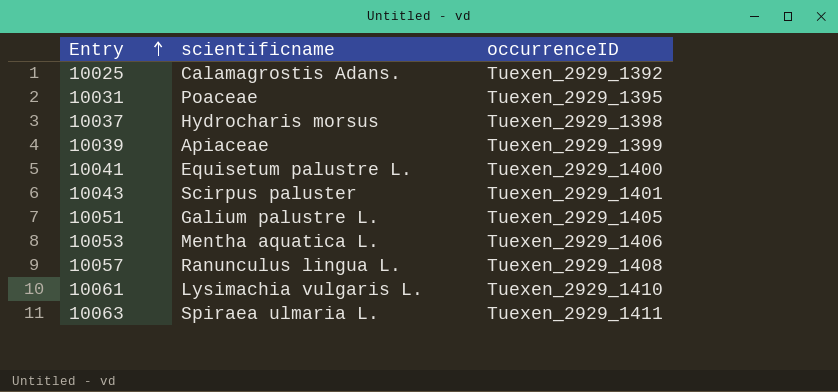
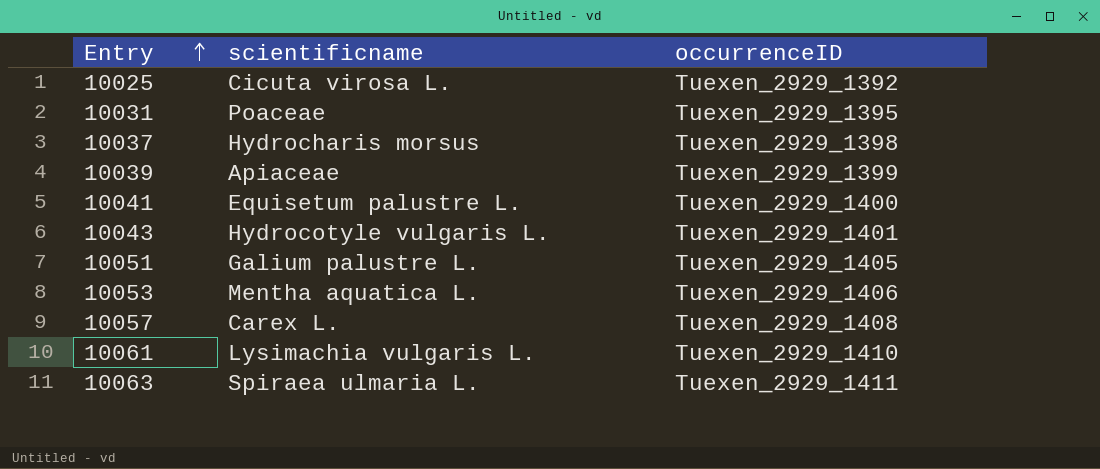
10025 | scientificname: Calamagrostis Adans. -> Cicuta virosa L.
10043 | scientificname: Scirpus paluster -> Hydrocotyle vulgaris L.
10057 | scientificname: Ranunculus lingua L. -> Carex L.

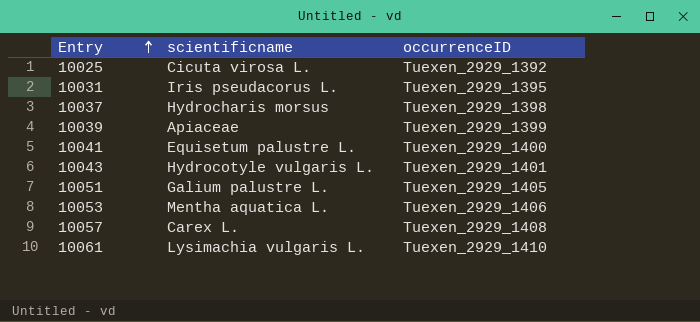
row 10063: Spiraea ulmaria L. | Tuexen_2929_1411 -> none
10031 | scientificname: Poaceae -> Iris pseudacorus L.

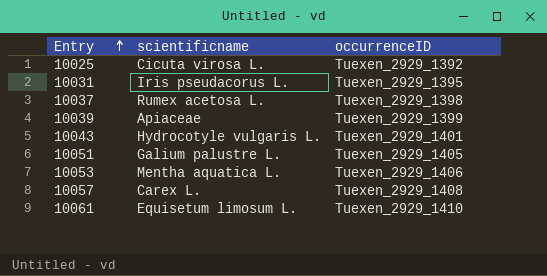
row 10041: Equisetum palustre L. | Tuexen_2929_1400 -> none
10037 | scientificname: Hydrocharis morsus -> Rumex acetosa L.
10061 | scientificname: Lysimachia vulgaris L. -> Equisetum limosum L.

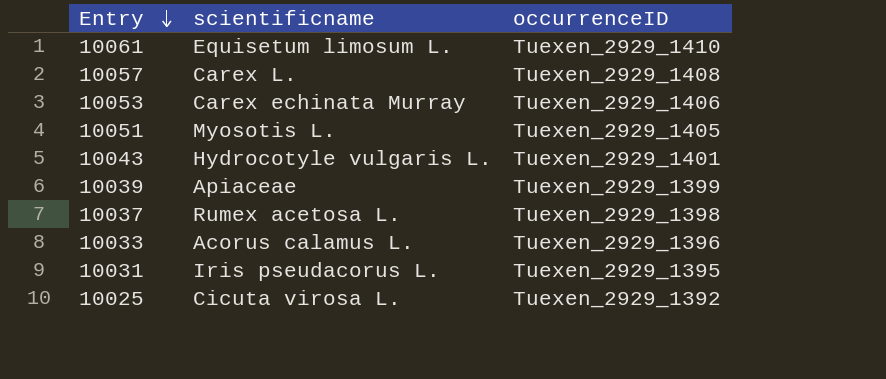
row order: Entry ascending -> Entry descending
10053 | scientificname: Mentha aquatica L. -> Carex echinata Murray
10051 | scientificname: Galium palustre L. -> Myosotis L.
row 10033: none -> Acorus calamus L. | Tuexen_2929_1396

